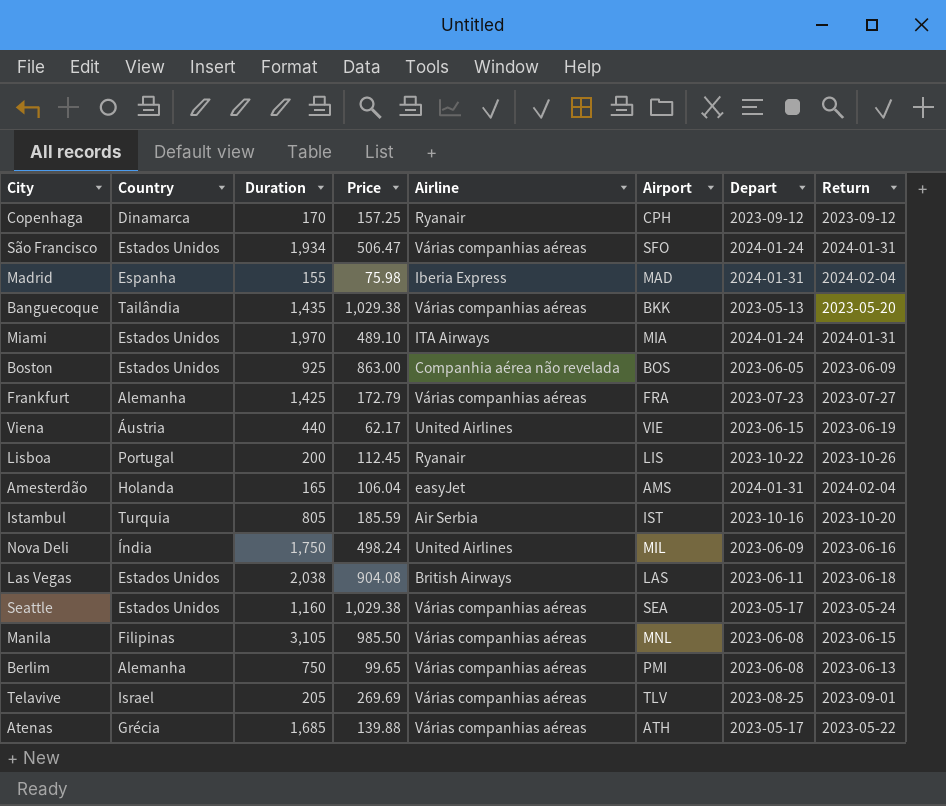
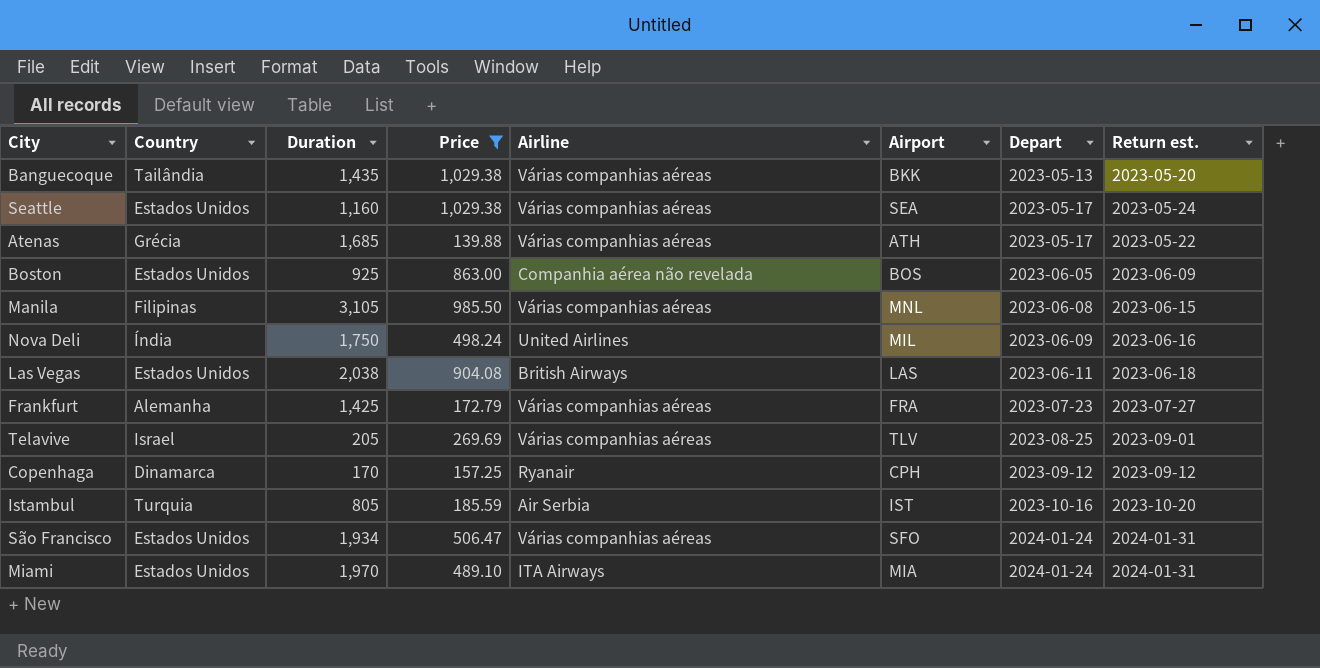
filter: none -> Price >= 139.88
row order: none -> Depart ascending
column name: Return -> Return est.

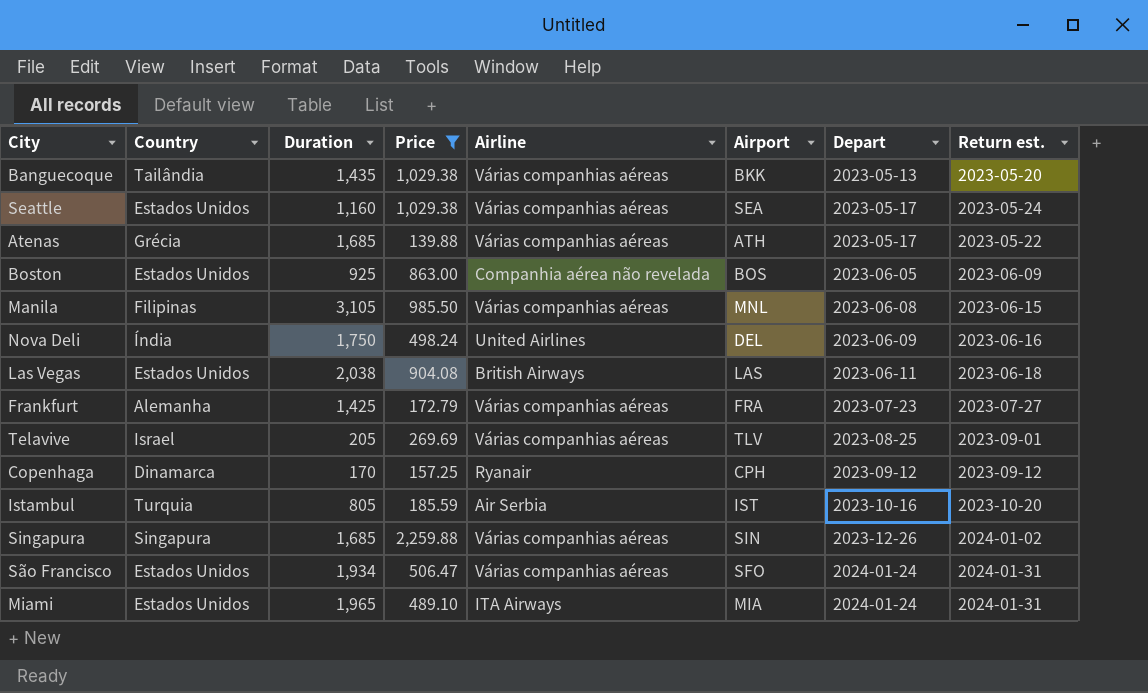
Nova Deli | Airport: MIL -> DEL
row Singapura: none -> Singapura | 1,685 | 2,259.88 | Várias companhias aéreas | SIN | 2023-12-26 | 2024-01-02
Miami | Duration: 1,970 -> 1,965

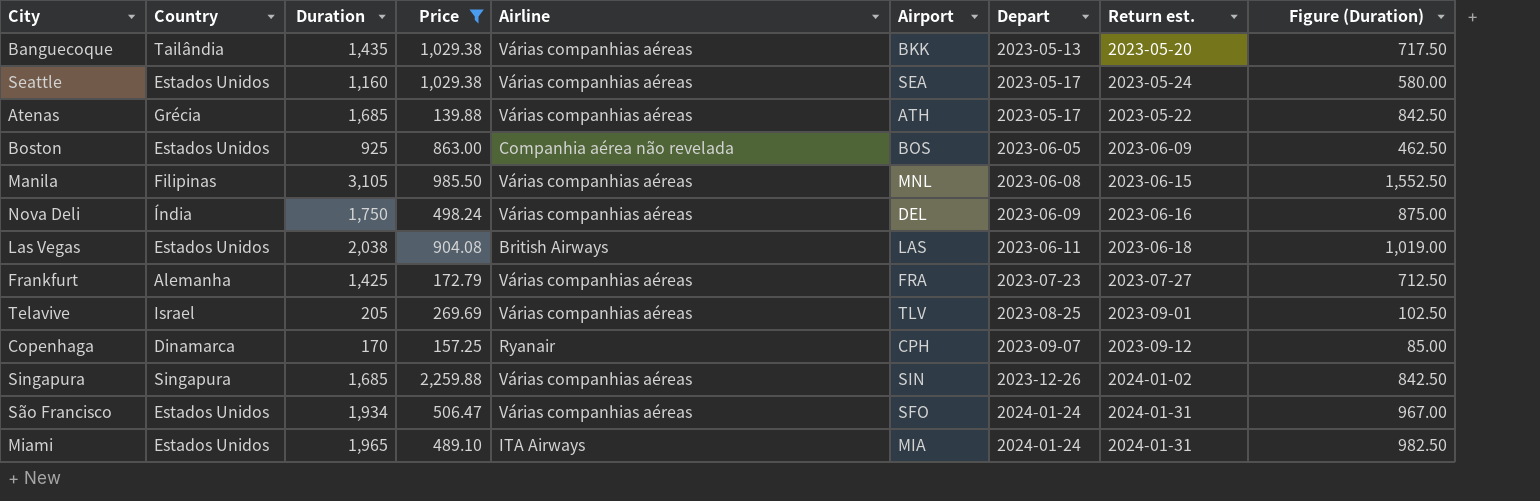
column Figure (Duration) | formula: none -> [Duration] * 0.5
row Istambul: Turquia | 805 | 185.59 | Air Serbia | IST | 2023-10-16 | 2023-10-20 -> none
Nova Deli | Airline: United Airlines -> Várias companhias aéreas
Copenhaga | Depart: 2023-09-12 -> 2023-09-07

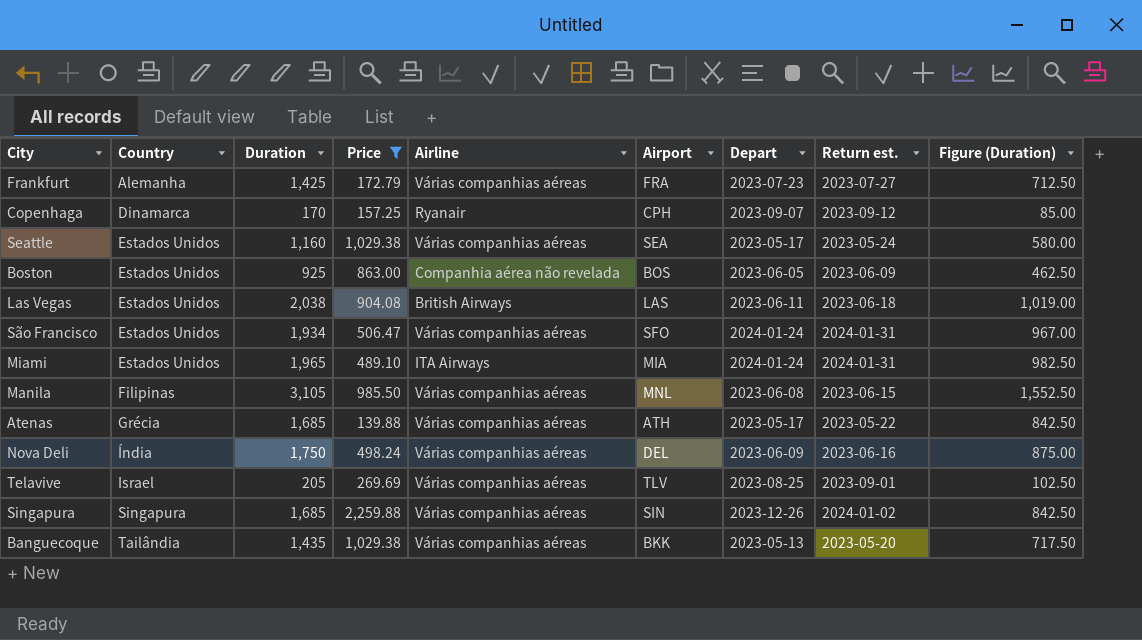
row order: Depart ascending -> Country ascending

